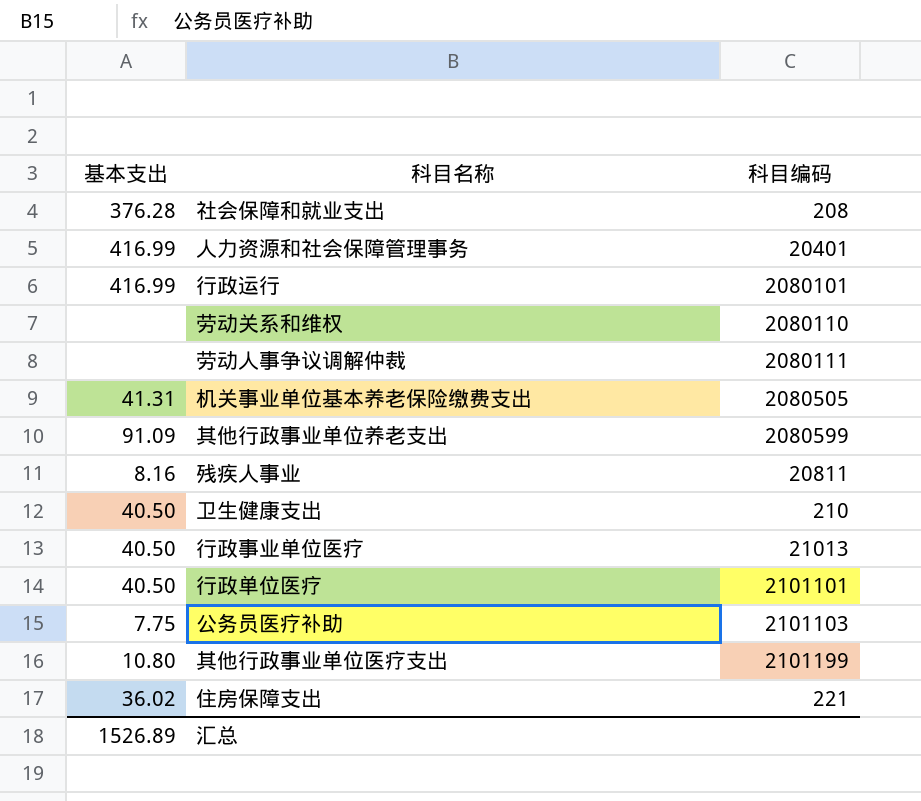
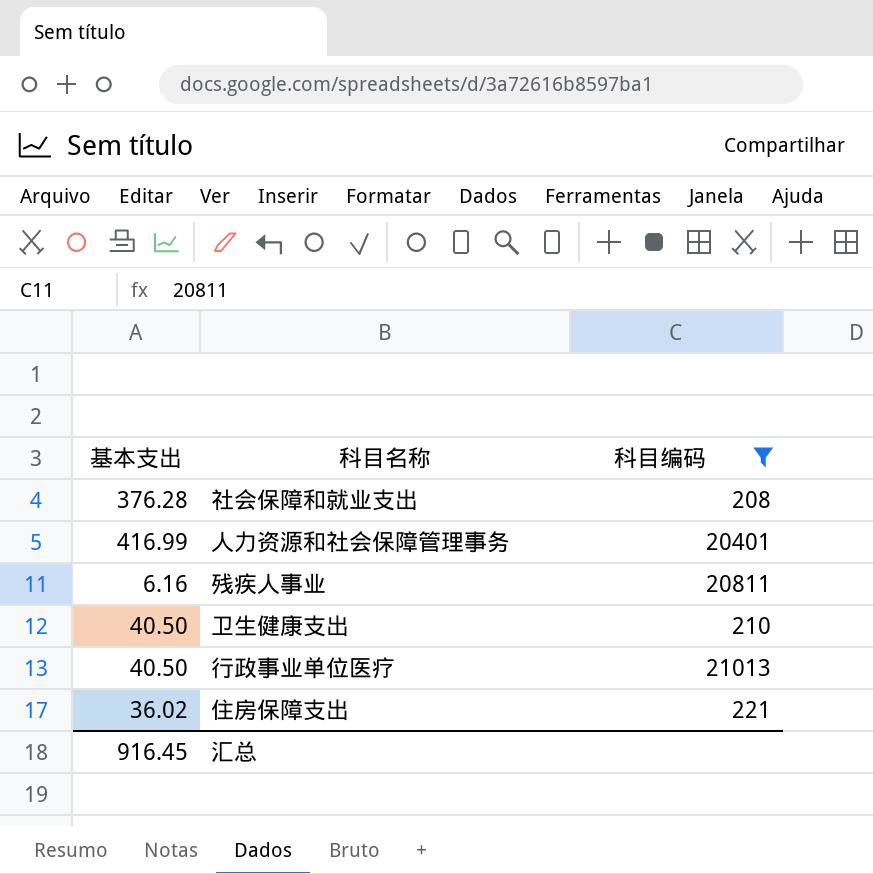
filter: none -> 科目编码 <= 21013
残疾人事业 | 基本支出: 8.16 -> 6.16
汇总 | 基本支出: 1526.89 -> 916.45

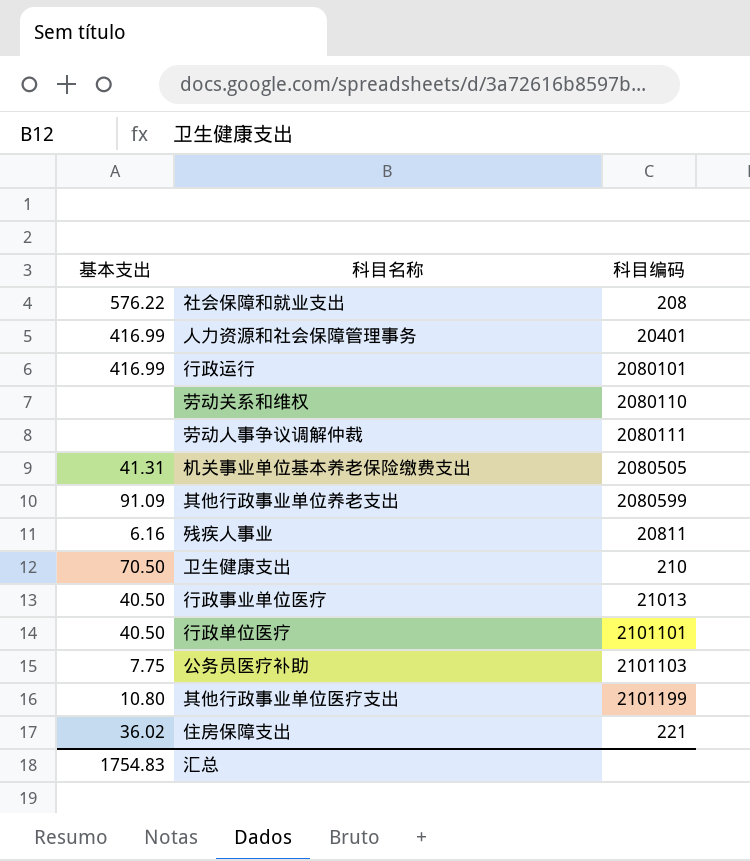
filter: 科目编码 <= 21013 -> none
社会保障和就业支出 | 基本支出: 376.28 -> 576.22
卫生健康支出 | 基本支出: 40.50 -> 70.50
汇总 | 基本支出: 916.45 -> 1754.83

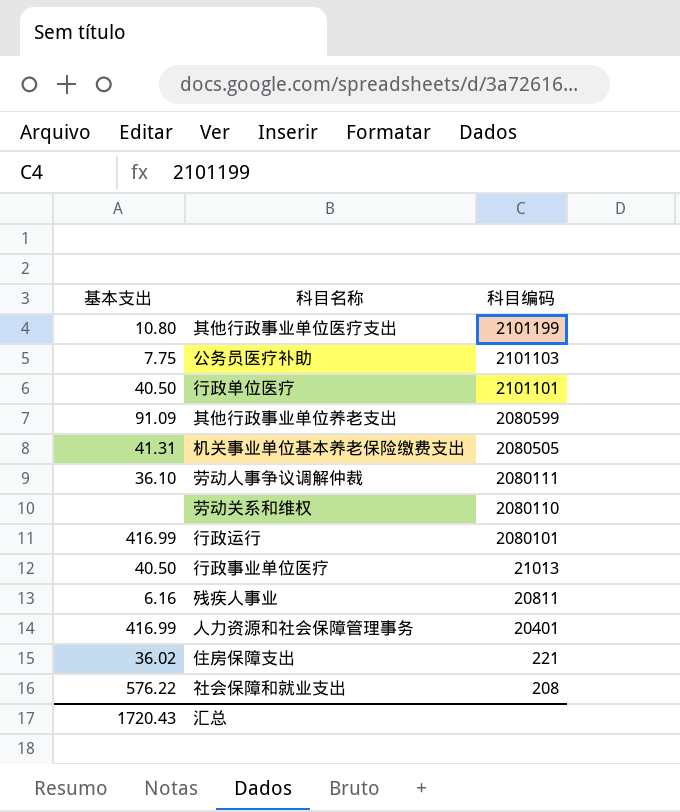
row order: none -> 科目编码 descending
row 卫生健康支出: 70.50 | 210 -> none
劳动人事争议调解仲裁 | 基本支出: none -> 36.10
汇总 | 基本支出: 1754.83 -> 1720.43

